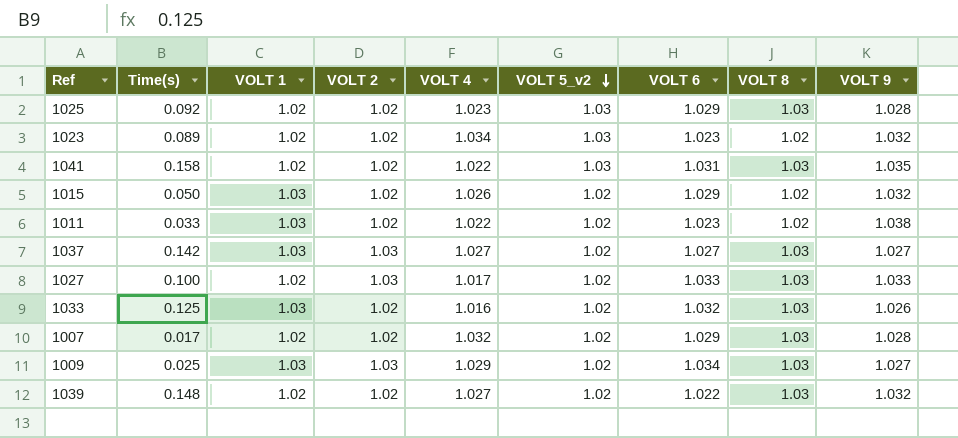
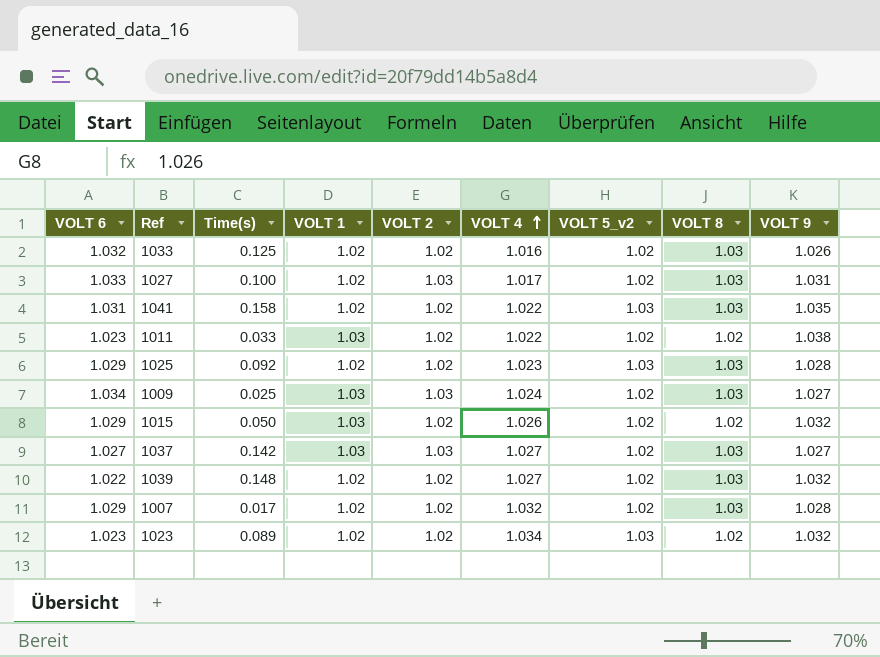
row order: VOLT 5_v2 descending -> VOLT 4 ascending
column VOLT 6 | position: 7 -> 1
1033 | VOLT 1: 1.03 -> 1.02
1027 | VOLT 9: 1.033 -> 1.031
1009 | VOLT 4: 1.029 -> 1.024

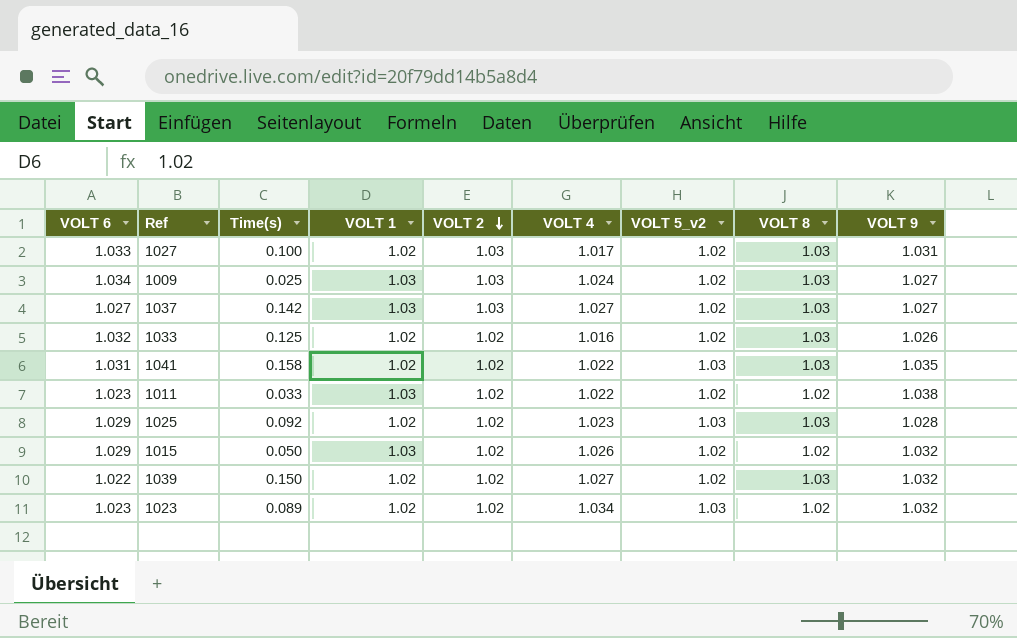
row order: VOLT 4 ascending -> VOLT 2 descending
row 1007: 1.029 | 0.017 | 1.02 | 1.02 | 1.032 | 1.02 | 1.03 | 1.028 -> none
1039 | Time(s): 0.148 -> 0.150

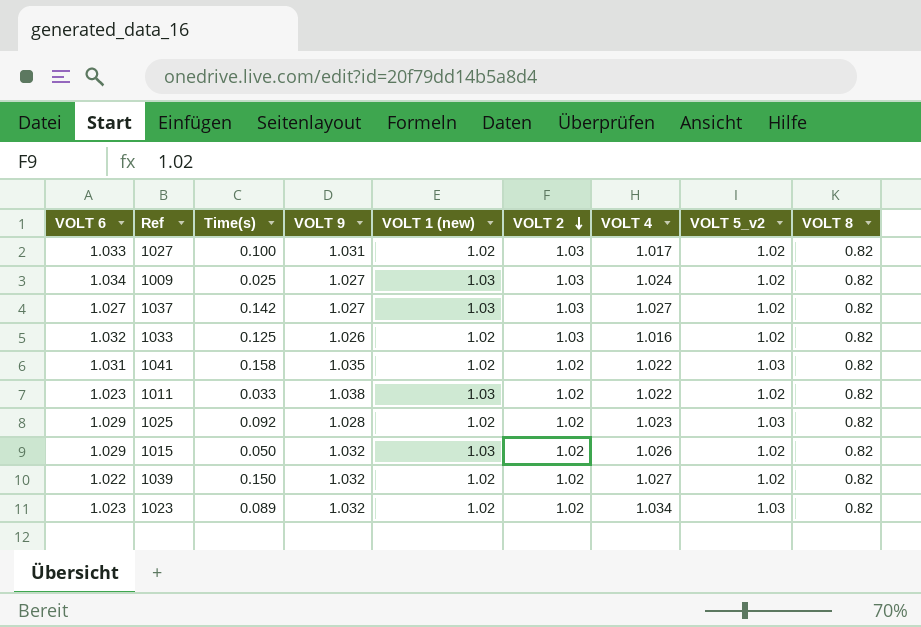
column VOLT 9 | position: 9 -> 4
column name: VOLT 1 -> VOLT 1 (new)
1027 | VOLT 8: 1.03 -> 0.82
1009 | VOLT 8: 1.03 -> 0.82
1037 | VOLT 8: 1.03 -> 0.82
1033 | VOLT 2: 1.02 -> 1.03
1033 | VOLT 8: 1.03 -> 0.82
1041 | VOLT 8: 1.03 -> 0.82
1011 | VOLT 8: 1.02 -> 0.82
1025 | VOLT 8: 1.03 -> 0.82
1015 | VOLT 8: 1.02 -> 0.82
1039 | VOLT 8: 1.03 -> 0.82
1023 | VOLT 8: 1.02 -> 0.82

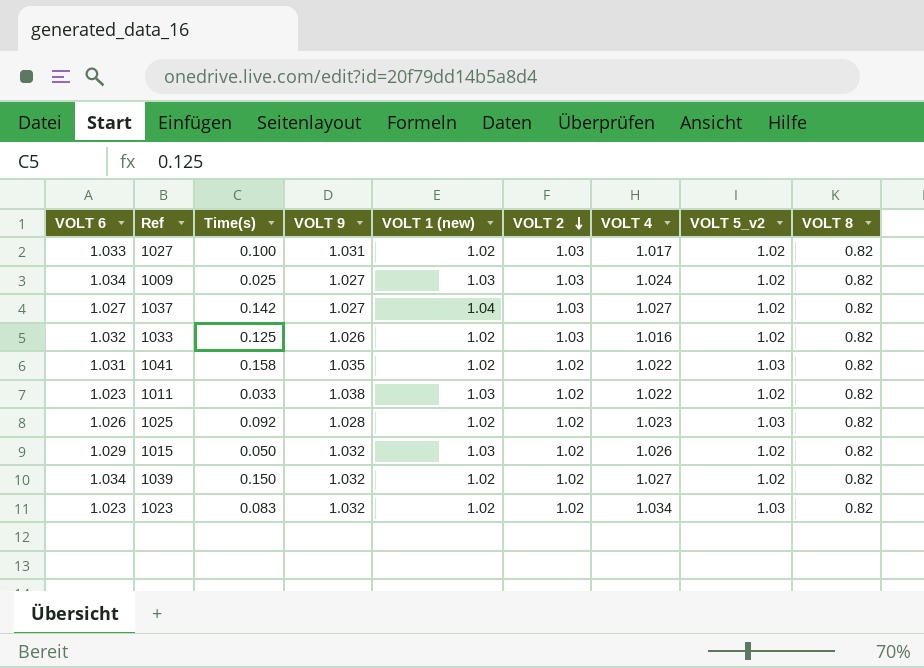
1037 | VOLT 1 (new): 1.03 -> 1.04
1025 | VOLT 6: 1.029 -> 1.026
1039 | VOLT 6: 1.022 -> 1.034
1023 | Time(s): 0.089 -> 0.083

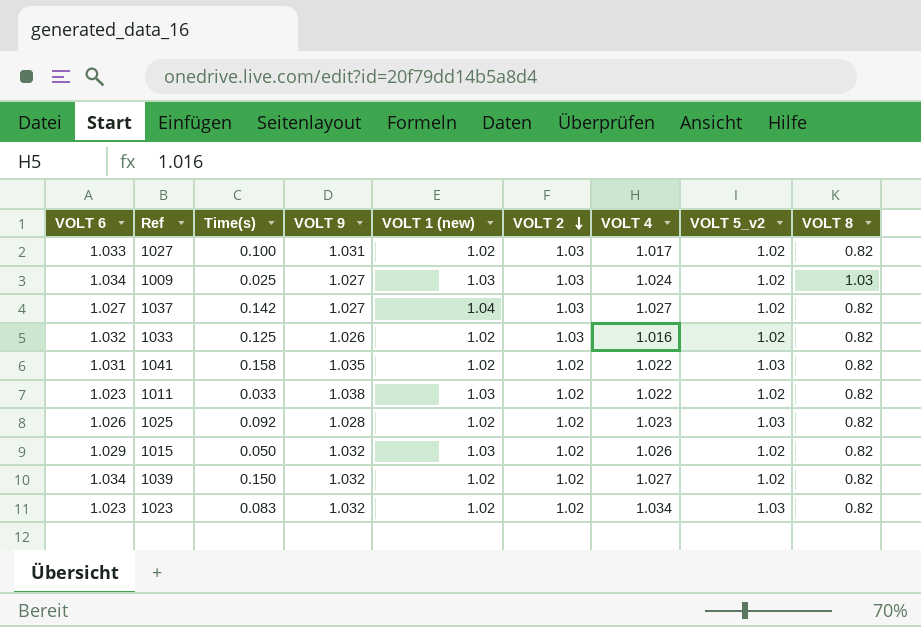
1009 | VOLT 8: 0.82 -> 1.03

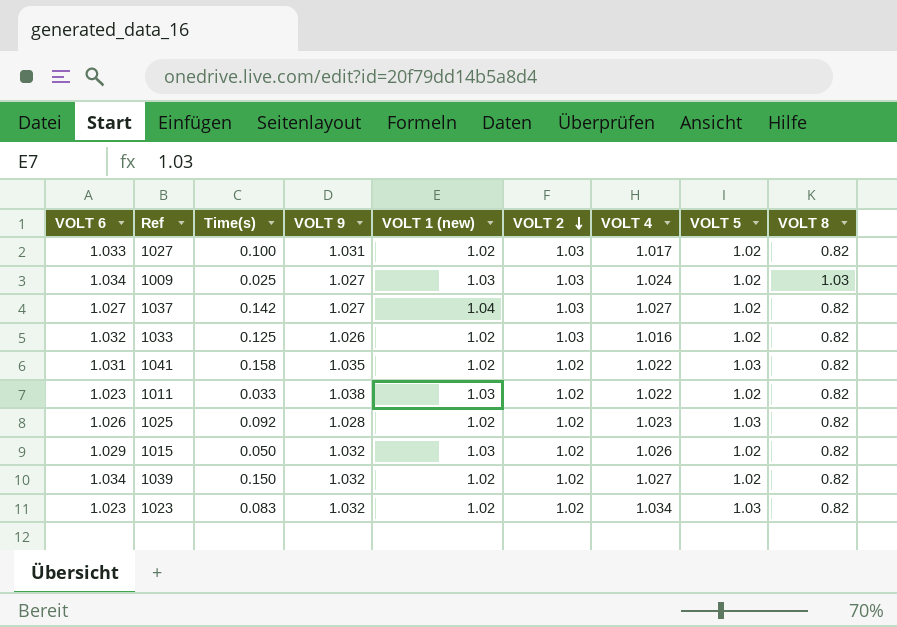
column name: VOLT 5_v2 -> VOLT 5

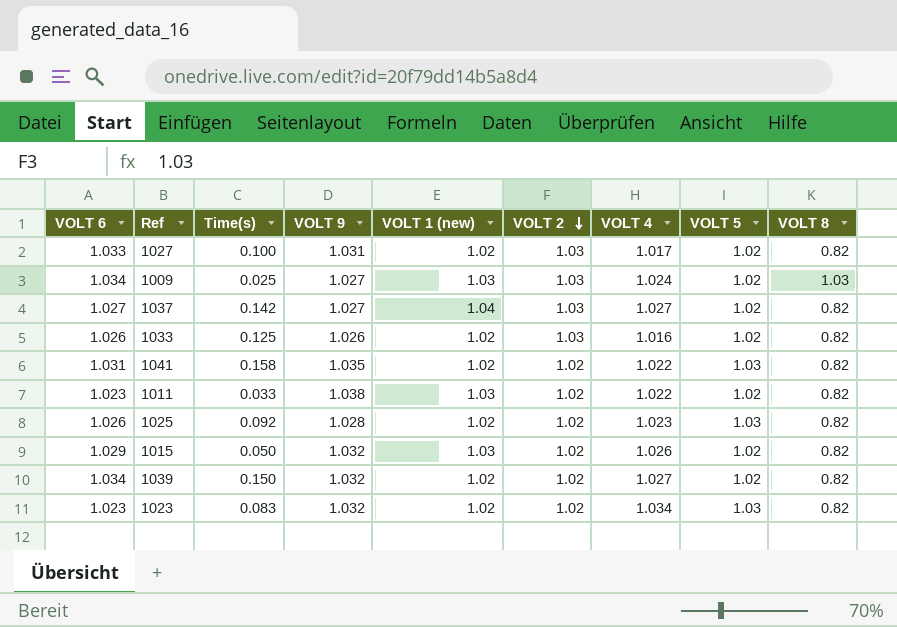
1033 | VOLT 6: 1.032 -> 1.026

